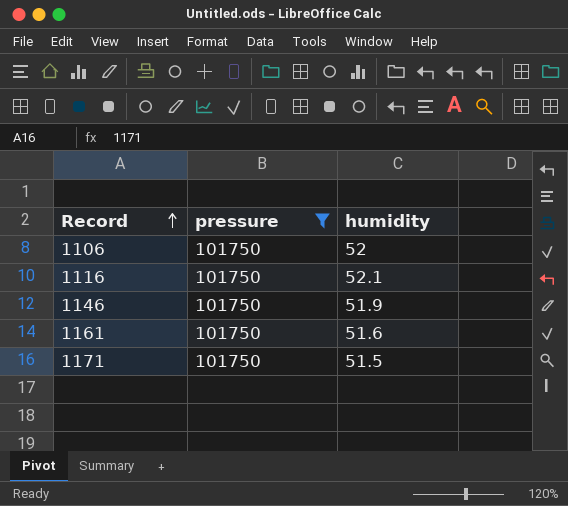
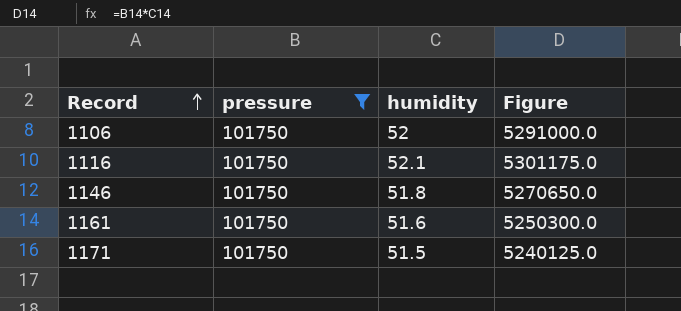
column Figure | formula: none -> [pressure] * [humidity]
1146 | humidity: 51.9 -> 51.8

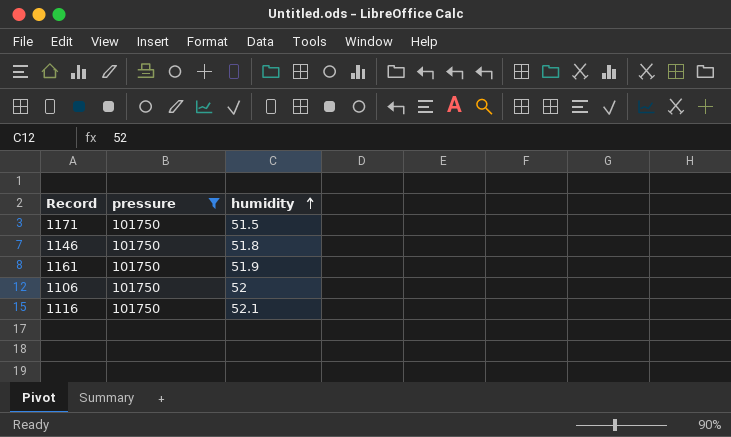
row order: Record ascending -> humidity ascending
column Figure | formula: [pressure] * [humidity] -> none
1161 | humidity: 51.6 -> 51.9

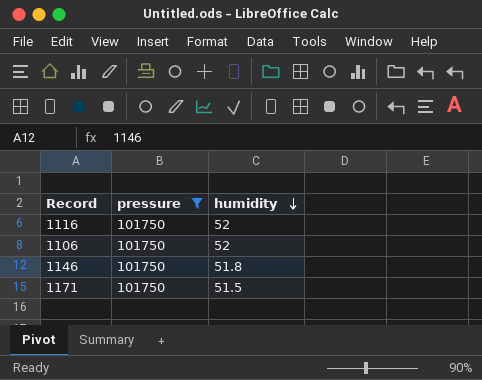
row order: humidity ascending -> humidity descending
row 1161: 101750 | 51.9 -> none
1116 | humidity: 52.1 -> 52

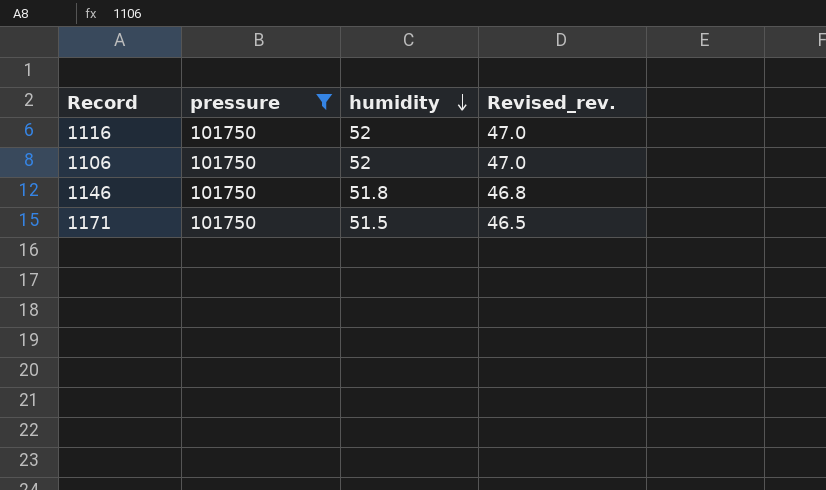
column Revised_rev. | formula: none -> [humidity] - 5

